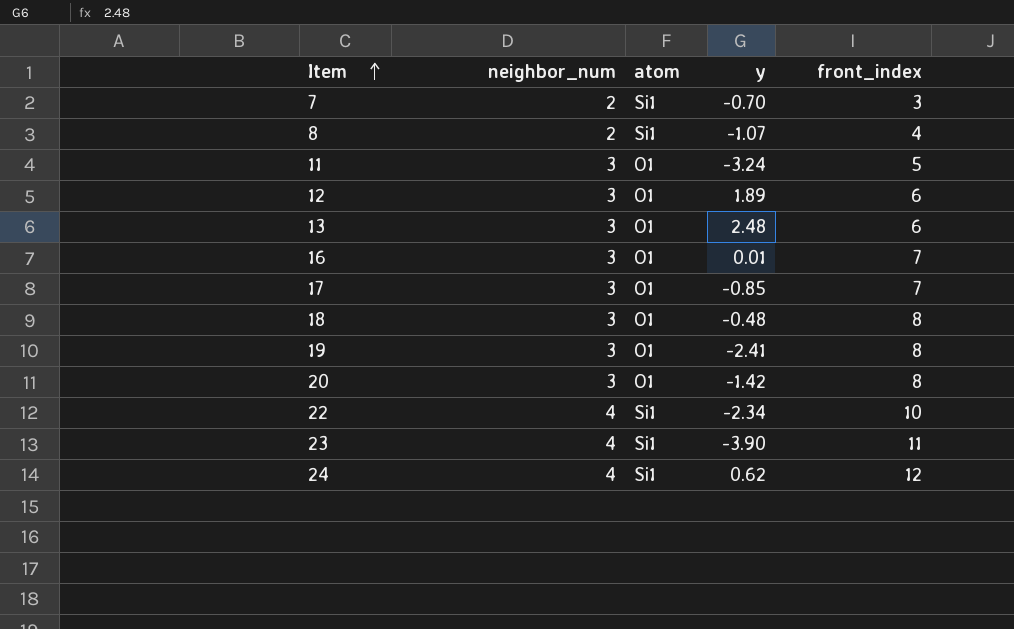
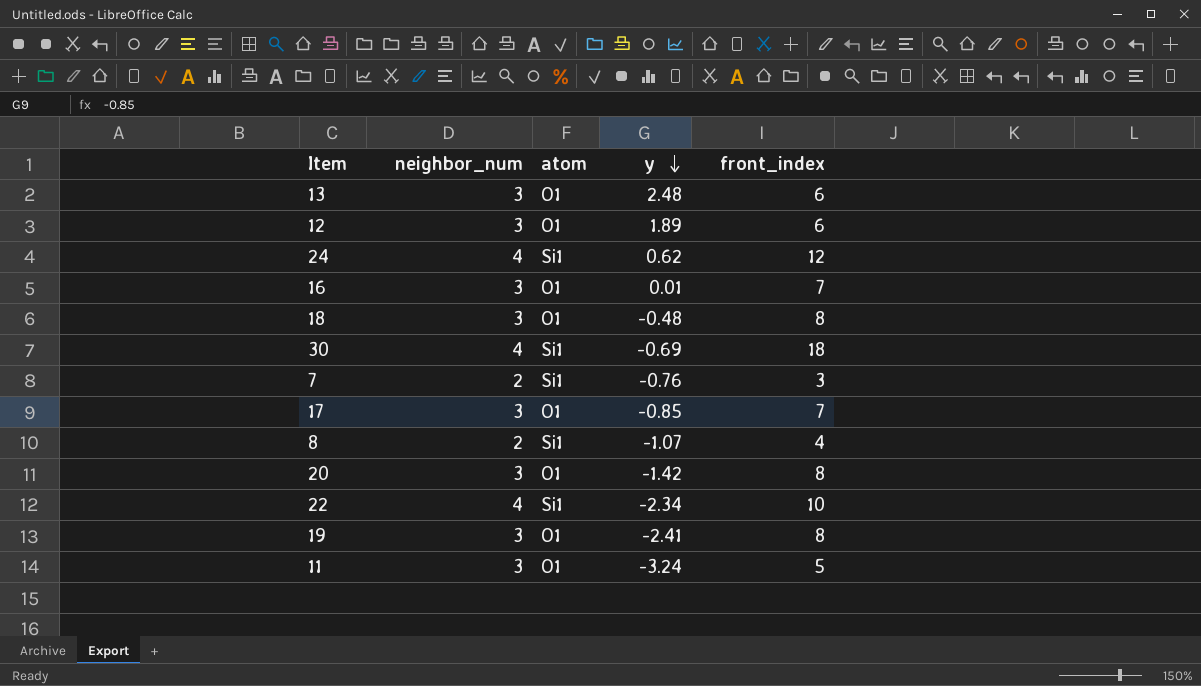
row order: Item ascending -> y descending
row 23: 4 | Si1 | -3.90 | 11 -> none
row 30: none -> 4 | Si1 | -0.69 | 18
7 | y: -0.70 -> -0.76

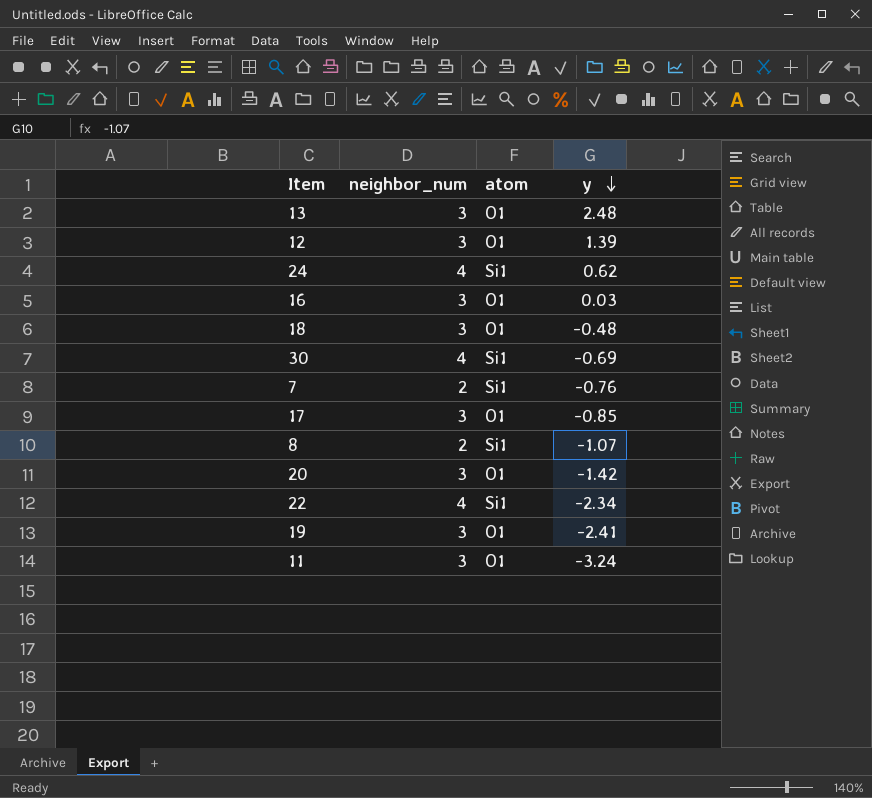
column front_index | position: 5 -> none
12 | y: 1.89 -> 1.39
16 | y: 0.01 -> 0.03

